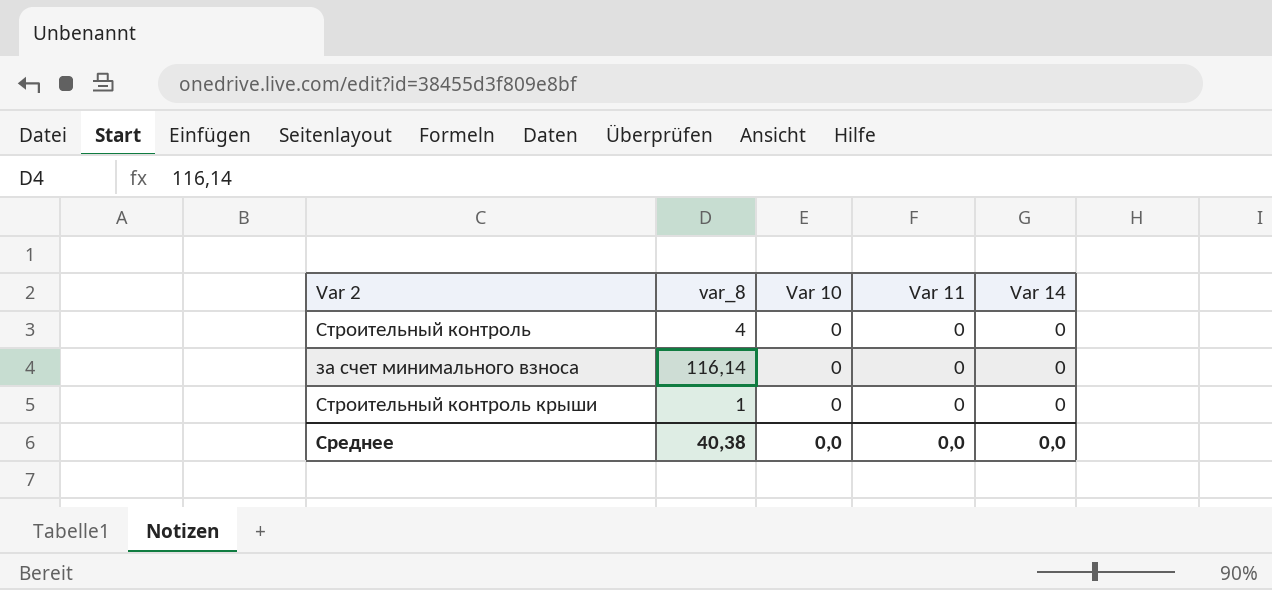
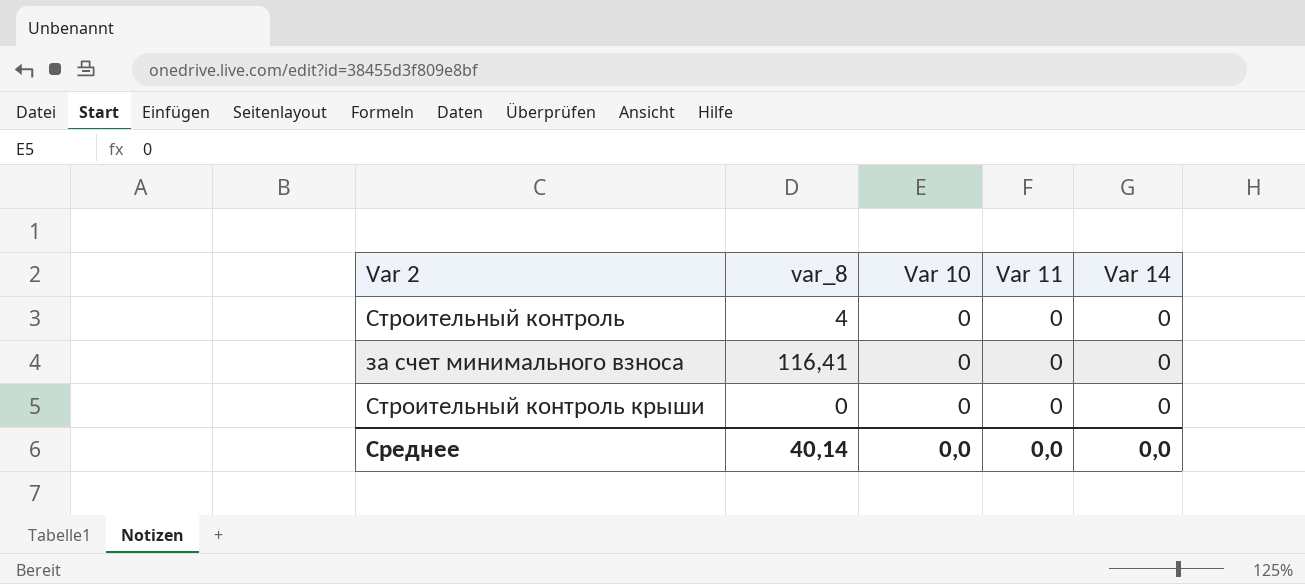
за счет минимального взноса | var_8: 116,14 -> 116,41
Строительный контроль крыши | var_8: 1 -> 0
Среднее | var_8: 40,38 -> 40,14

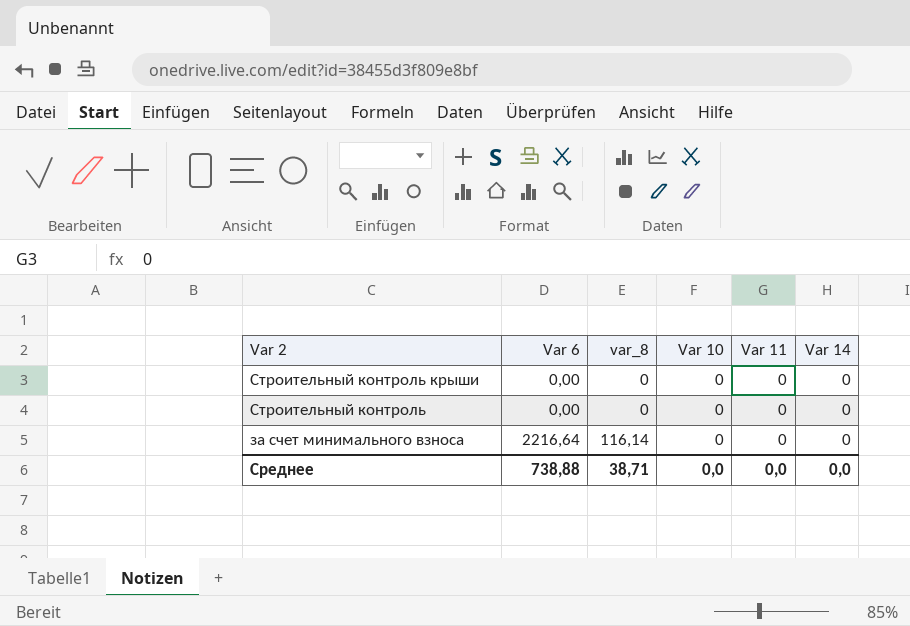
row order: none -> Var 2 descending
column Var 6 | position: none -> 2
Строительный контроль | var_8: 4 -> 0
за счет минимального взноса | var_8: 116,41 -> 116,14
Среднее | var_8: 40,14 -> 38,71

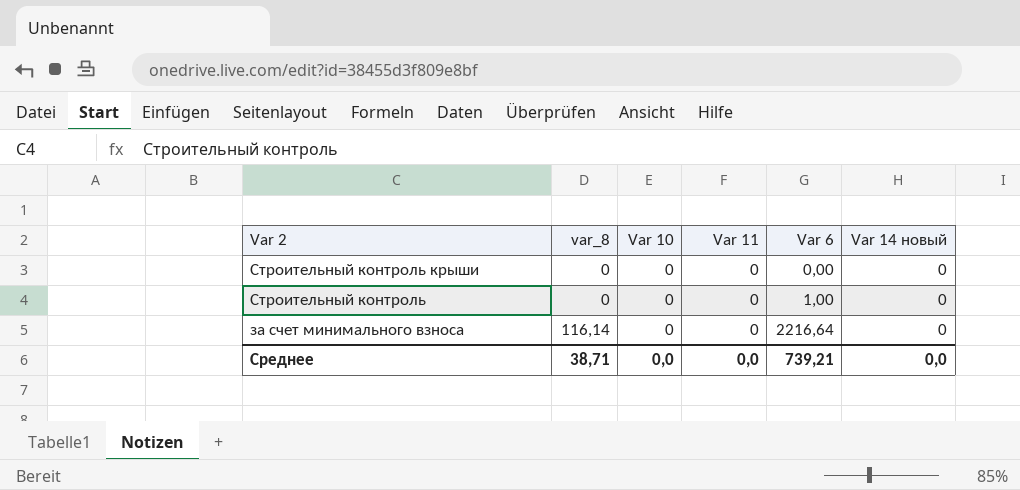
column Var 6 | position: 2 -> 5
column name: Var 14 -> Var 14 новый
Строительный контроль | Var 6: 0,00 -> 1,00
Среднее | Var 6: 738,88 -> 739,21

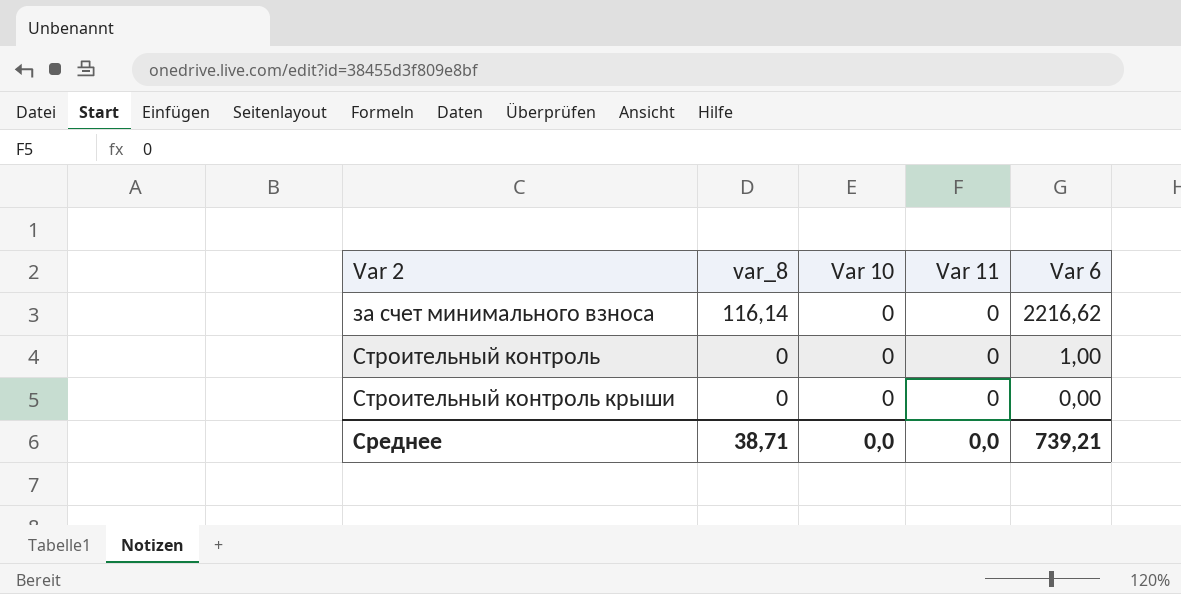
row order: Var 2 descending -> Var 2 ascending
column Var 14 новый | position: 6 -> none
за счет минимального взноса | Var 6: 2216,64 -> 2216,62

